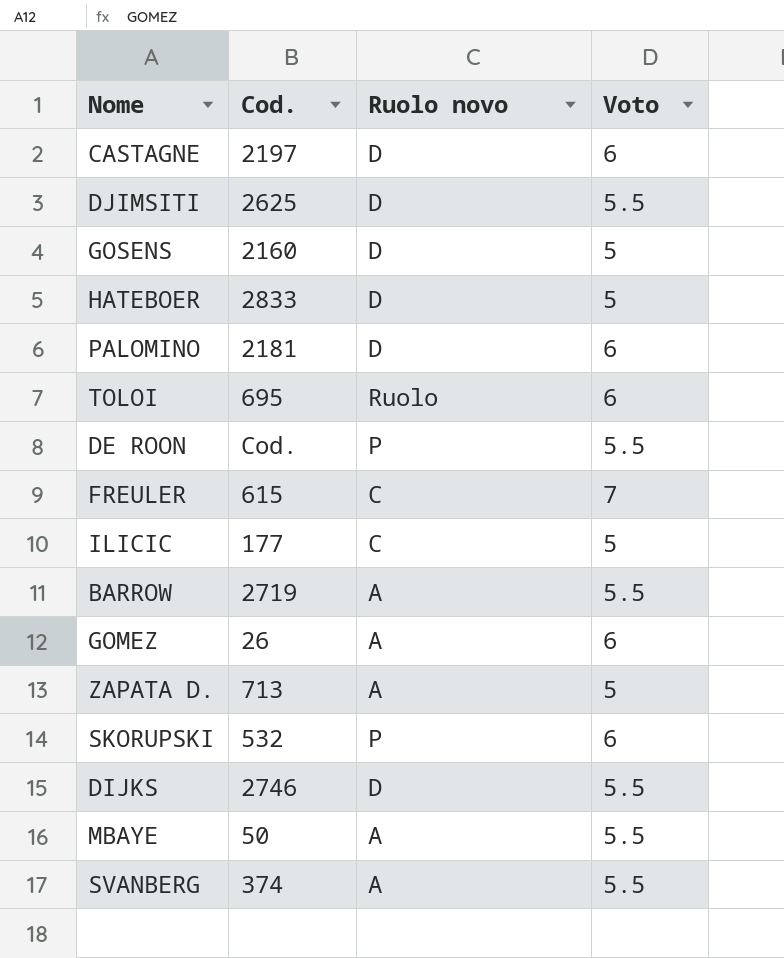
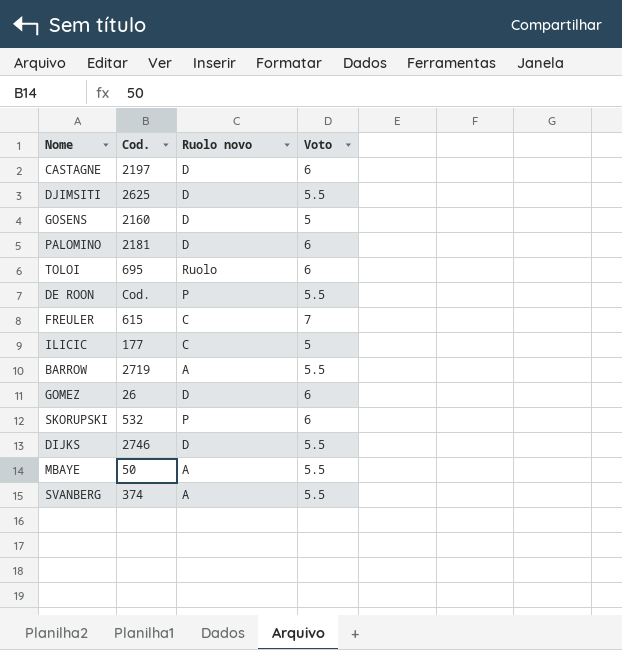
row HATEBOER: 2833 | D | 5 -> none
row ZAPATA D.: 713 | A | 5 -> none
GOMEZ | Ruolo novo: A -> D

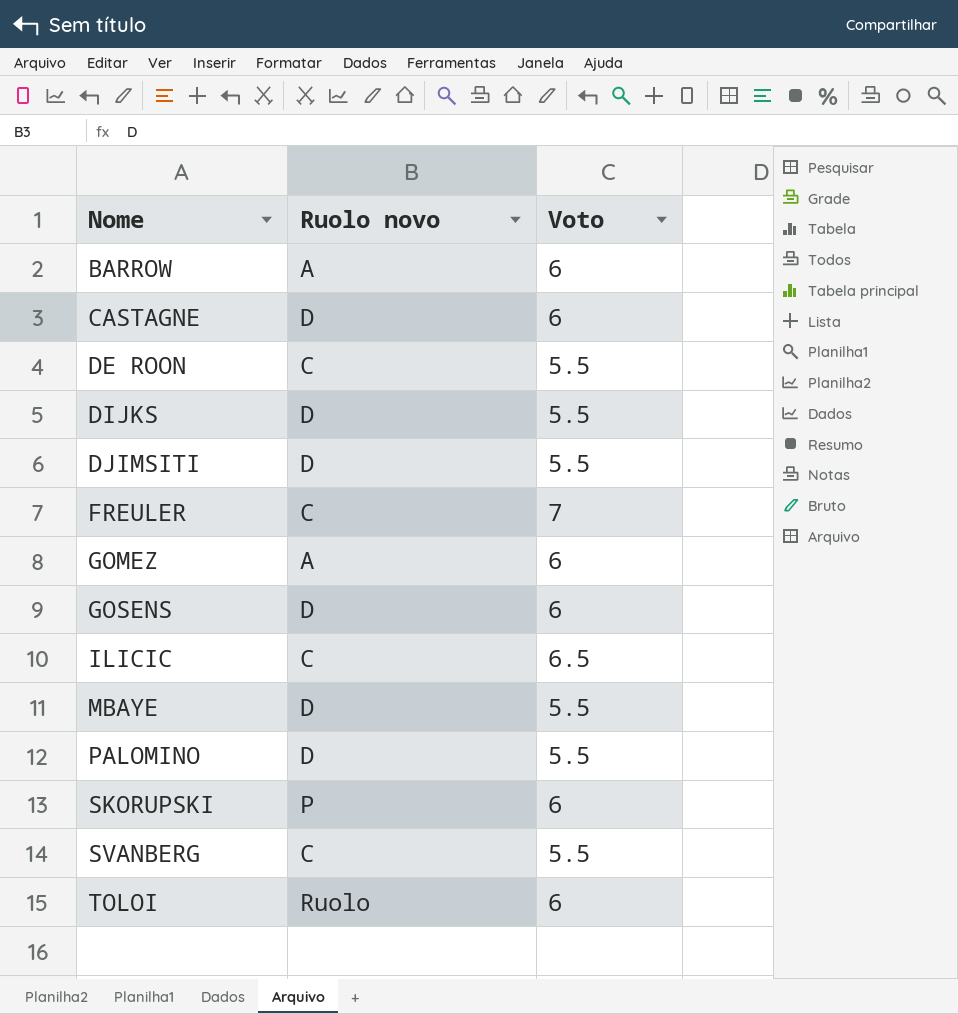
row order: none -> Nome ascending
column Cod. | position: 2 -> none
BARROW | Voto: 5.5 -> 6
DE ROON | Ruolo novo: P -> C
GOMEZ | Ruolo novo: D -> A
GOSENS | Voto: 5 -> 6
ILICIC | Voto: 5 -> 6.5
MBAYE | Ruolo novo: A -> D
PALOMINO | Voto: 6 -> 5.5
SVANBERG | Ruolo novo: A -> C

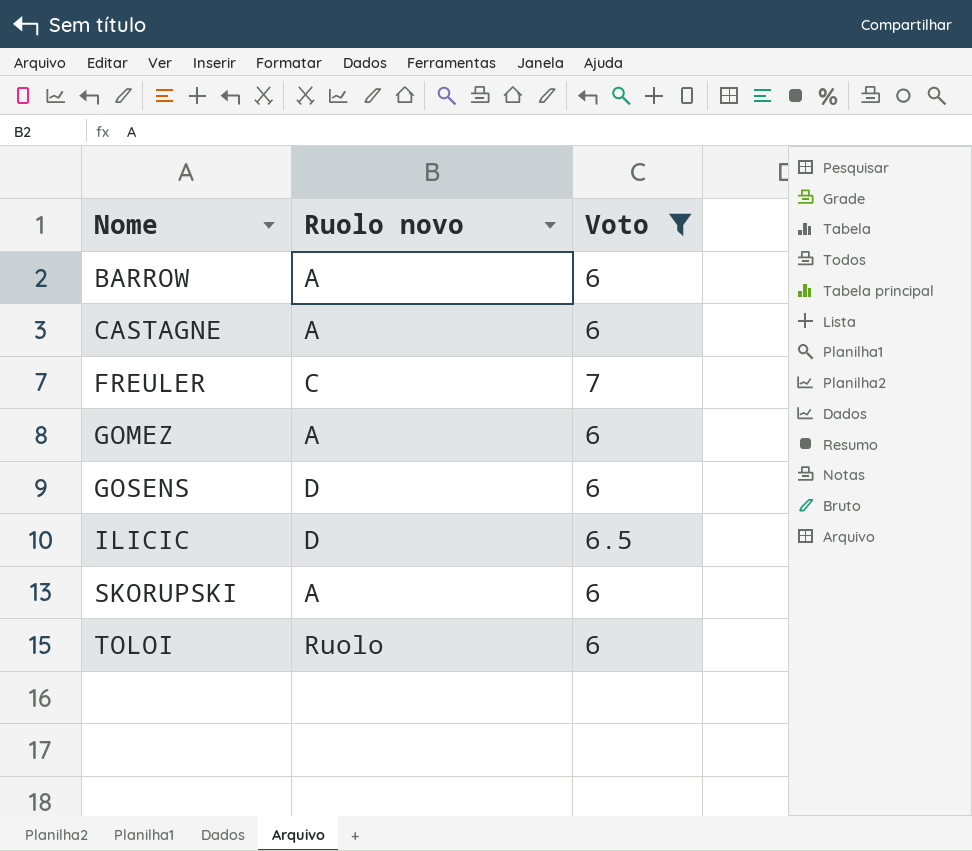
filter: none -> Voto != 5.5
CASTAGNE | Ruolo novo: D -> A
ILICIC | Ruolo novo: C -> D
SKORUPSKI | Ruolo novo: P -> A

